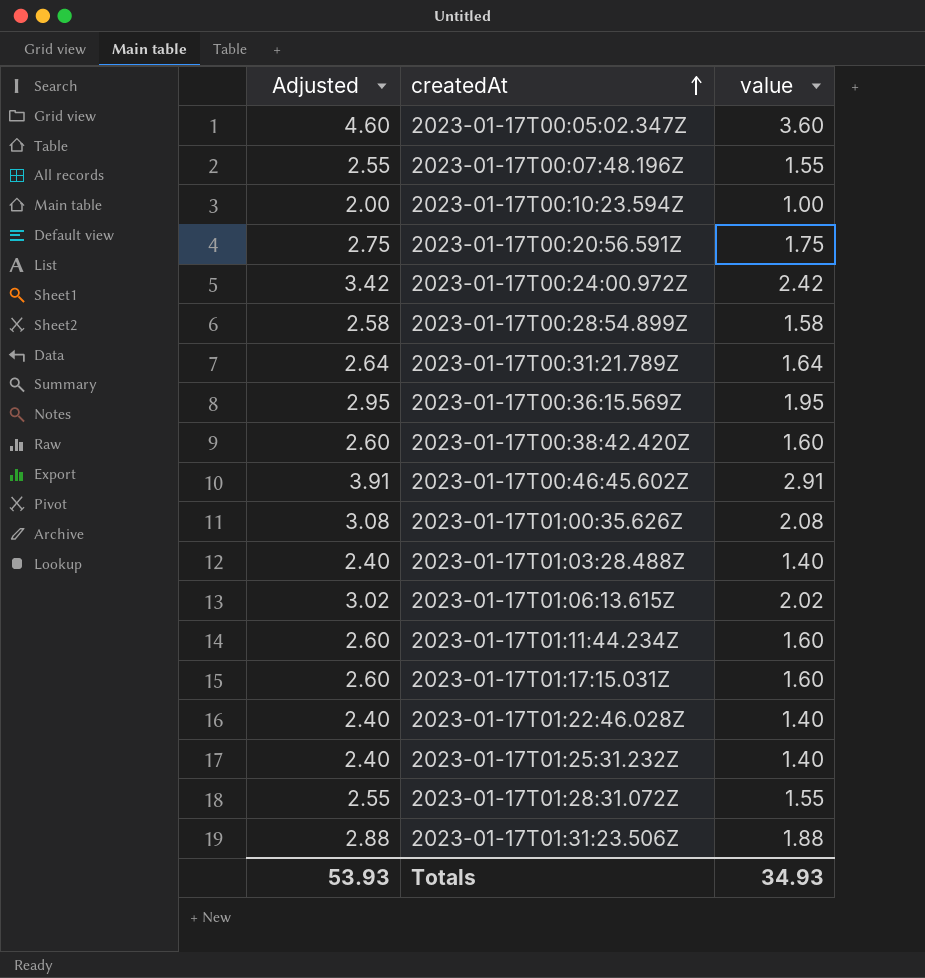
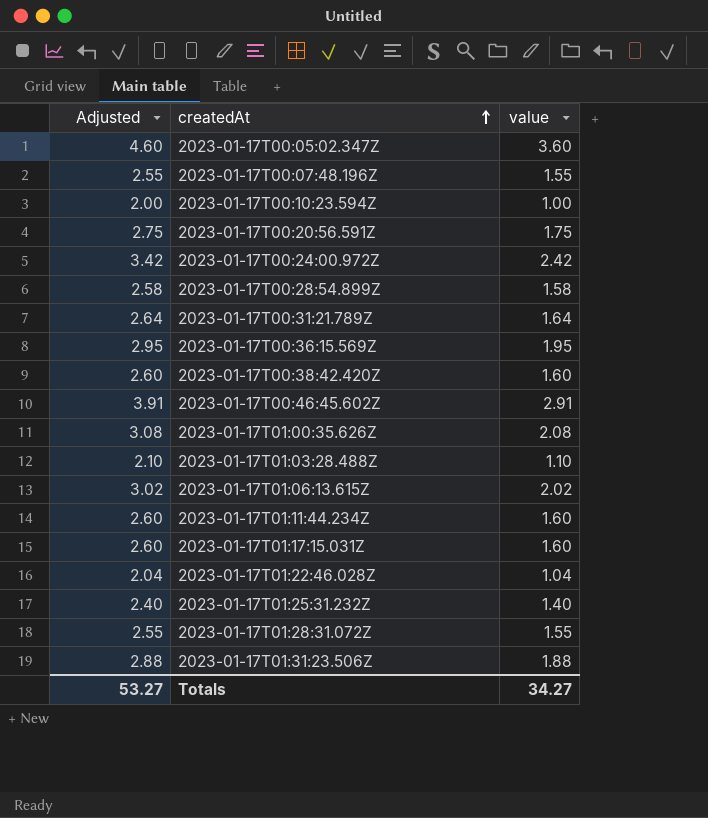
2023-01-17T01:03:28.488Z | Adjusted: 2.40 -> 2.10
2023-01-17T01:03:28.488Z | value: 1.40 -> 1.10
2023-01-17T01:22:46.028Z | Adjusted: 2.40 -> 2.04
2023-01-17T01:22:46.028Z | value: 1.40 -> 1.04
Totals | Adjusted: 53.93 -> 53.27
Totals | value: 34.93 -> 34.27

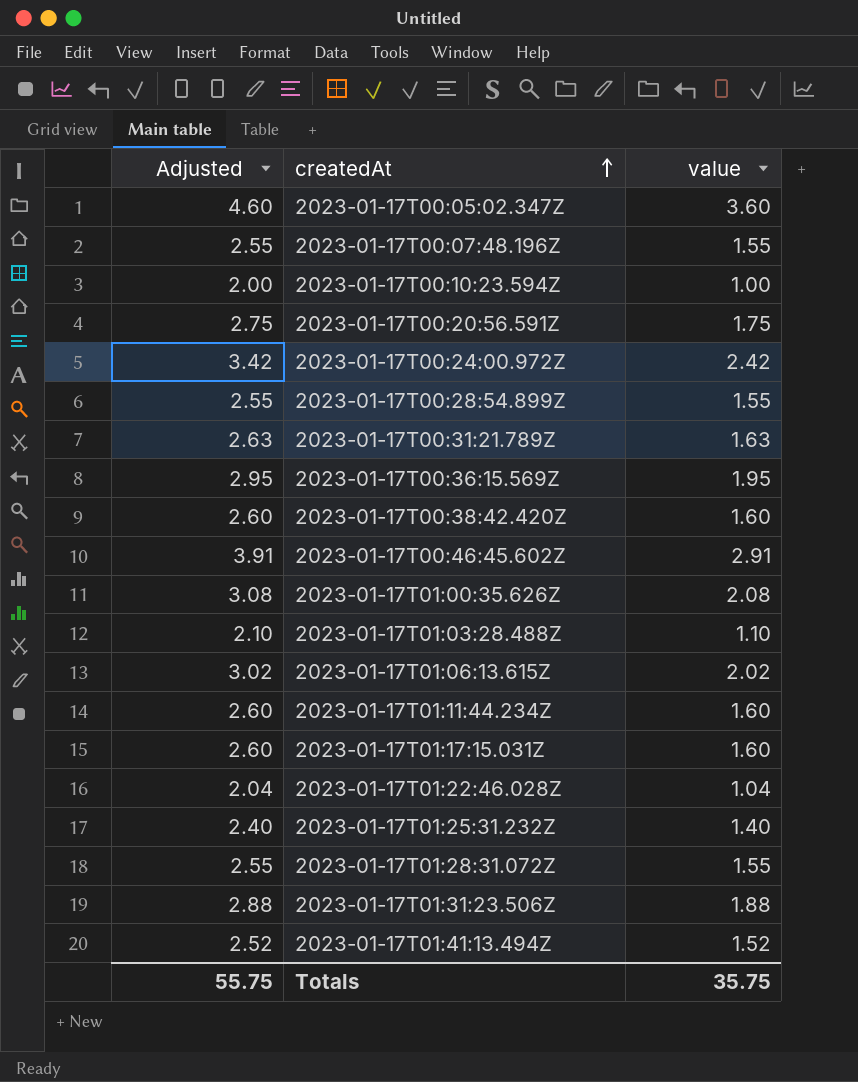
2023-01-17T00:28:54.899Z | Adjusted: 2.58 -> 2.55
2023-01-17T00:28:54.899Z | value: 1.58 -> 1.55
2023-01-17T00:31:21.789Z | Adjusted: 2.64 -> 2.63
2023-01-17T00:31:21.789Z | value: 1.64 -> 1.63
row 2023-01-17T01:41:13.494Z: none -> 2.52 | 1.52
Totals | Adjusted: 53.27 -> 55.75
Totals | value: 34.27 -> 35.75

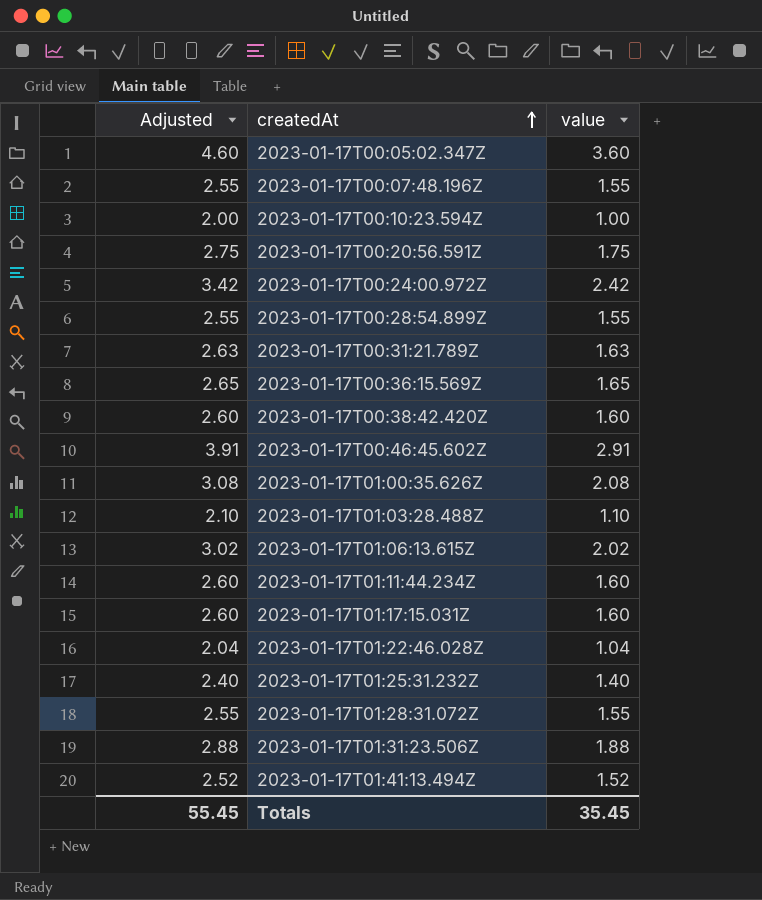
2023-01-17T00:36:15.569Z | Adjusted: 2.95 -> 2.65
2023-01-17T00:36:15.569Z | value: 1.95 -> 1.65
Totals | Adjusted: 55.75 -> 55.45
Totals | value: 35.75 -> 35.45

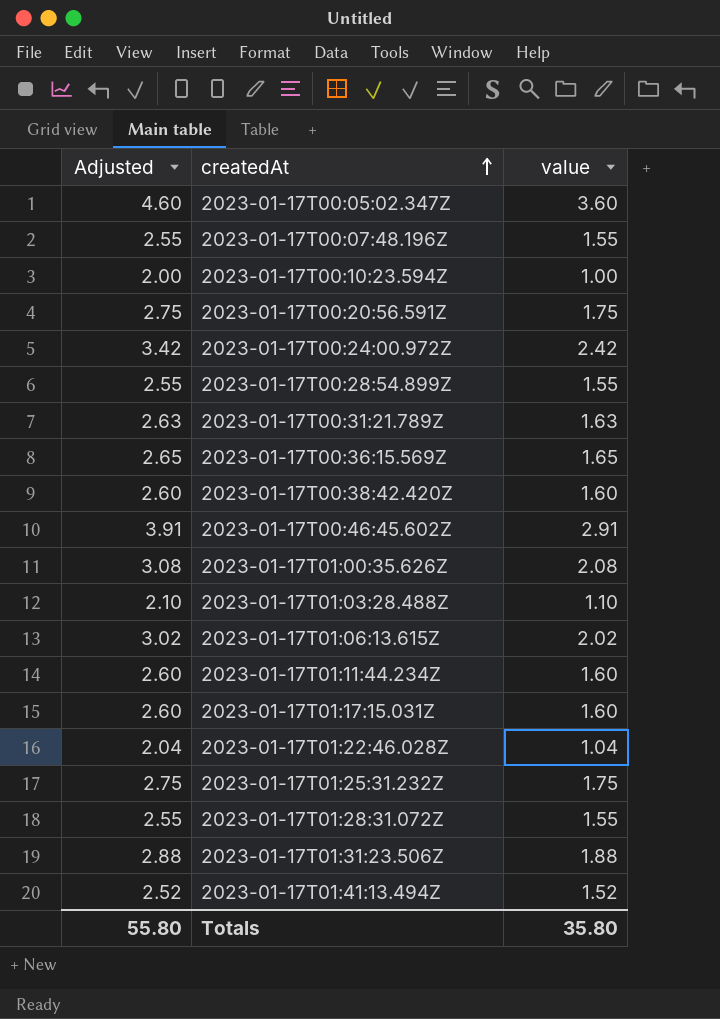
2023-01-17T01:25:31.232Z | Adjusted: 2.40 -> 2.75
2023-01-17T01:25:31.232Z | value: 1.40 -> 1.75
Totals | Adjusted: 55.45 -> 55.80
Totals | value: 35.45 -> 35.80

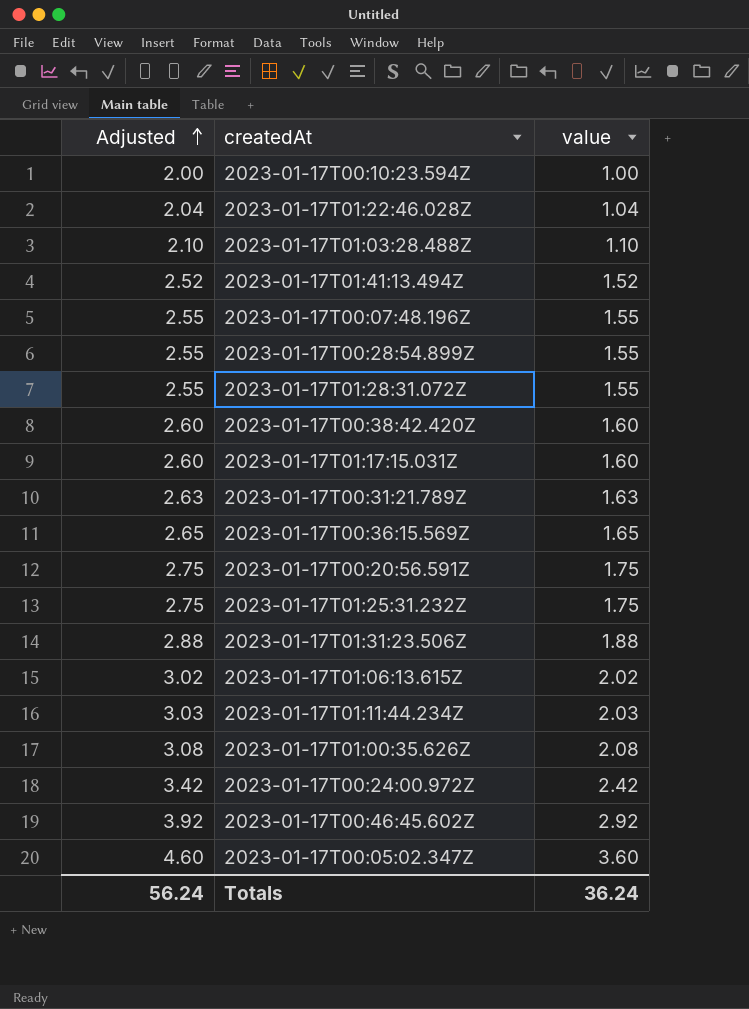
row order: createdAt ascending -> Adjusted ascending
2023-01-17T01:11:44.234Z | Adjusted: 2.60 -> 3.03
2023-01-17T01:11:44.234Z | value: 1.60 -> 2.03
2023-01-17T00:46:45.602Z | Adjusted: 3.91 -> 3.92
2023-01-17T00:46:45.602Z | value: 2.91 -> 2.92
Totals | Adjusted: 55.80 -> 56.24
Totals | value: 35.80 -> 36.24

